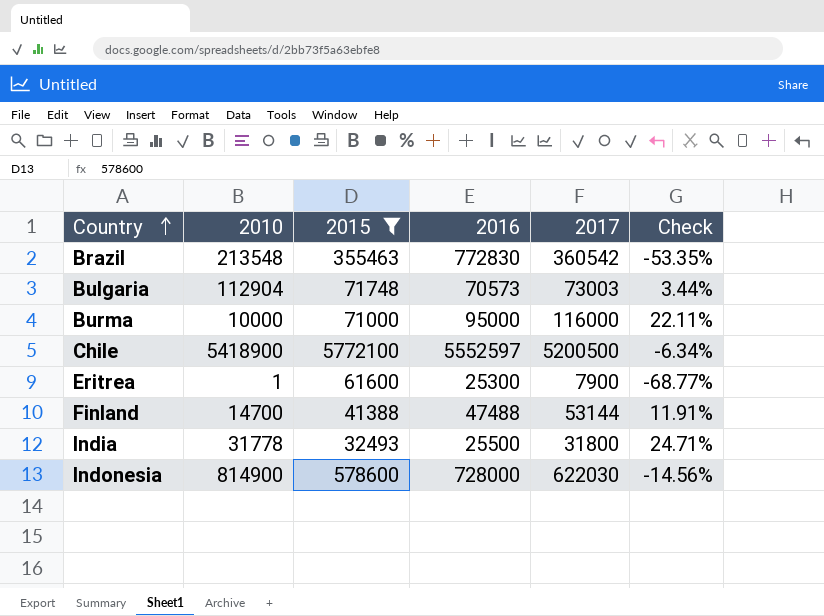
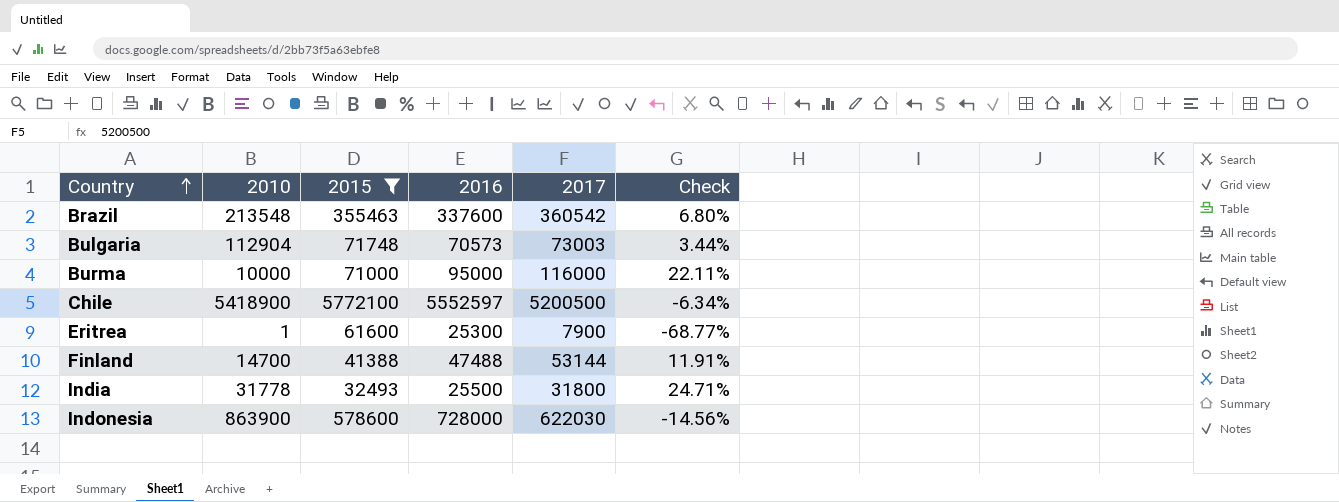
Brazil | 2016: 772830 -> 337600
Brazil | Check: -53.35% -> 6.80%
Indonesia | 2010: 814900 -> 863900

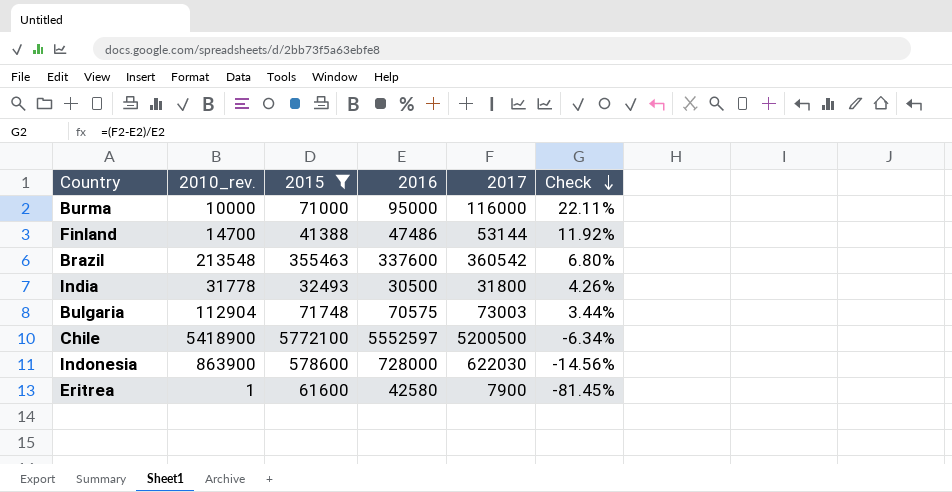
row order: Country ascending -> Check descending
column name: 2010 -> 2010_rev.
Finland | 2016: 47488 -> 47486
Finland | Check: 11.91% -> 11.92%
India | 2016: 25500 -> 30500
India | Check: 24.71% -> 4.26%
Bulgaria | 2016: 70573 -> 70575
Eritrea | 2016: 25300 -> 42580
Eritrea | Check: -68.77% -> -81.45%

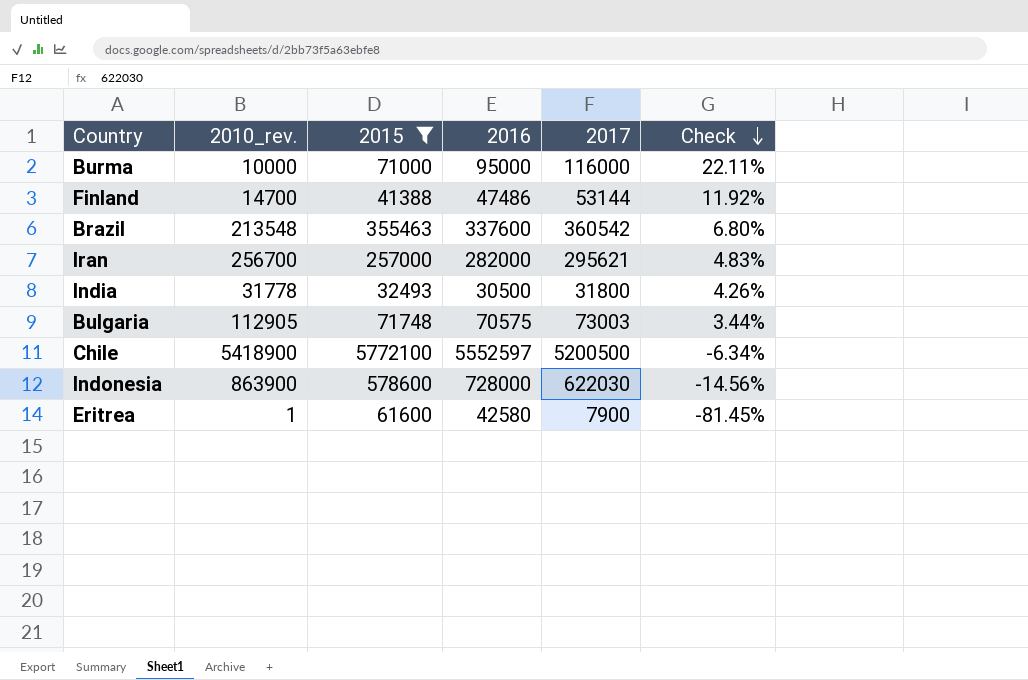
row Iran: none -> 256700 | 257000 | 282000 | 295621 | 4.83%
Bulgaria | 2010_rev.: 112904 -> 112905

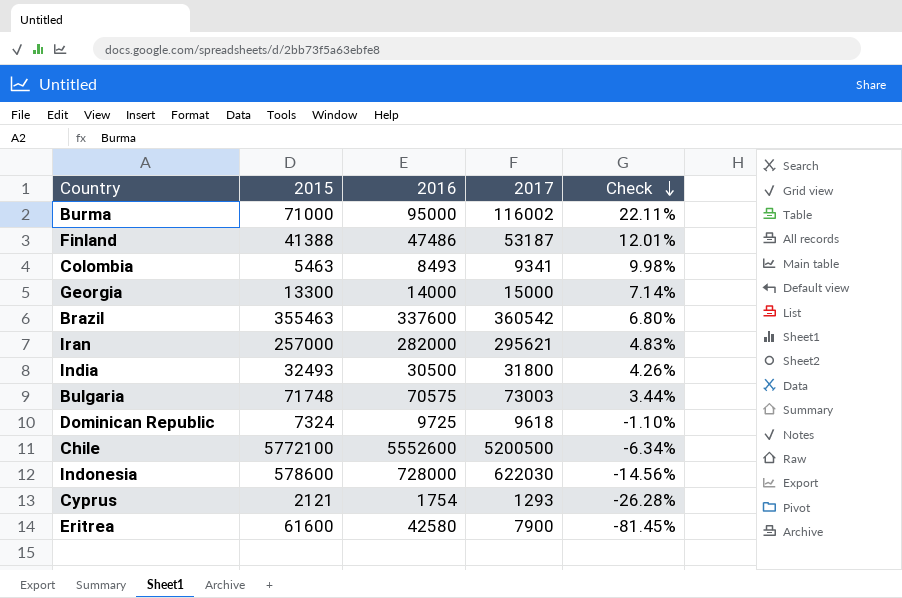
filter: 2015 >= 32493 -> none
column 2010_rev. | position: 2 -> none
Burma | 2017: 116000 -> 116002
Finland | 2017: 53144 -> 53187
Finland | Check: 11.92% -> 12.01%
Chile | 2016: 5552597 -> 5552600

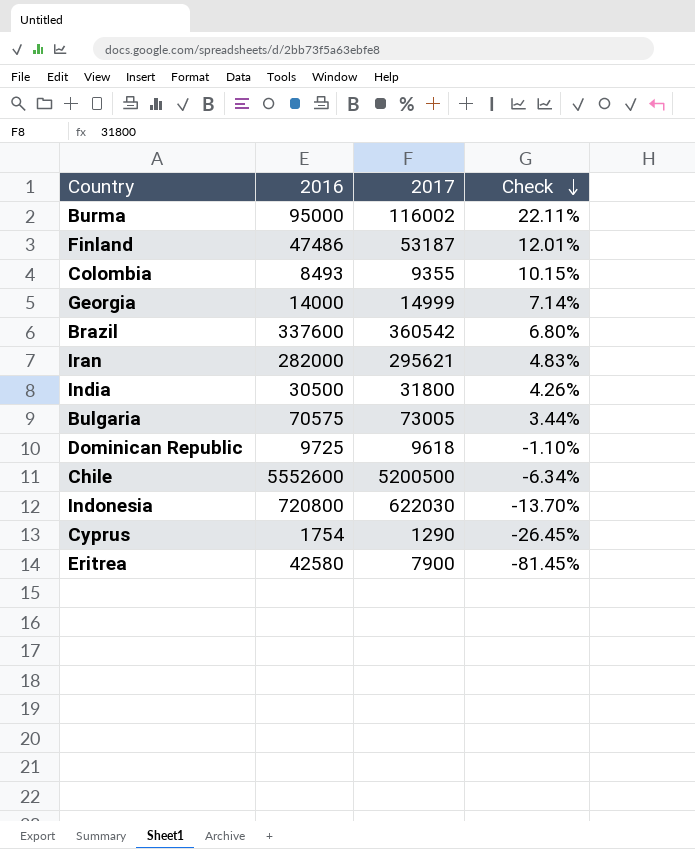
column 2015 | position: 2 -> none
Colombia | 2017: 9341 -> 9355
Colombia | Check: 9.98% -> 10.15%
Georgia | 2017: 15000 -> 14999
Bulgaria | 2017: 73003 -> 73005
Indonesia | 2016: 728000 -> 720800
Indonesia | Check: -14.56% -> -13.70%
Cyprus | 2017: 1293 -> 1290
Cyprus | Check: -26.28% -> -26.45%

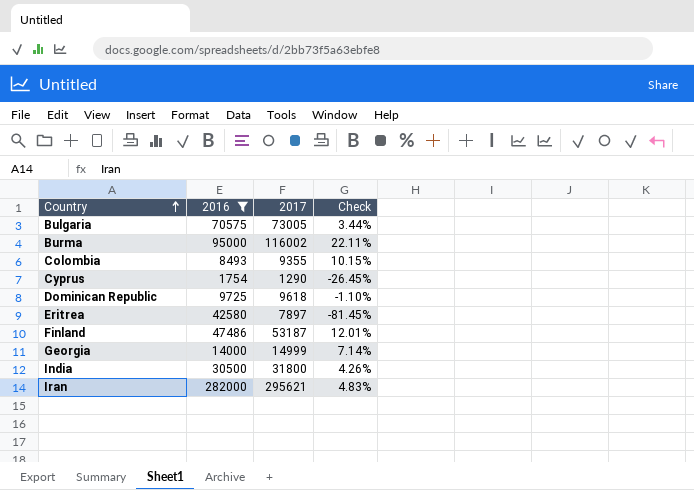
filter: none -> 2016 <= 282000
row order: Check descending -> Country ascending
Eritrea | 2017: 7900 -> 7897

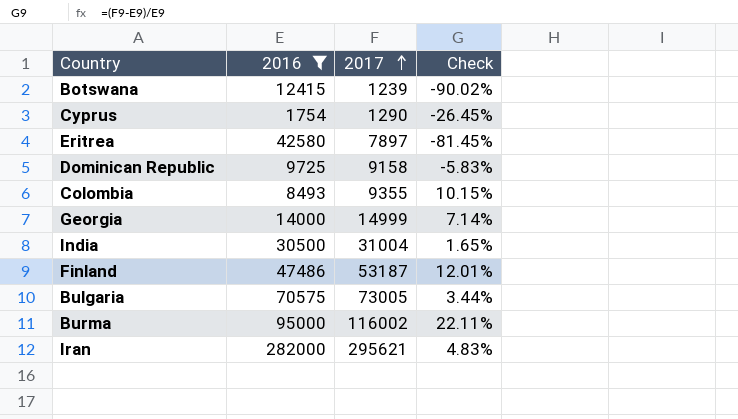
row order: Country ascending -> 2017 ascending
row Botswana: none -> 12415 | 1239 | -90.02%
Dominican Republic | 2017: 9618 -> 9158
Dominican Republic | Check: -1.10% -> -5.83%
India | 2017: 31800 -> 31004
India | Check: 4.26% -> 1.65%

